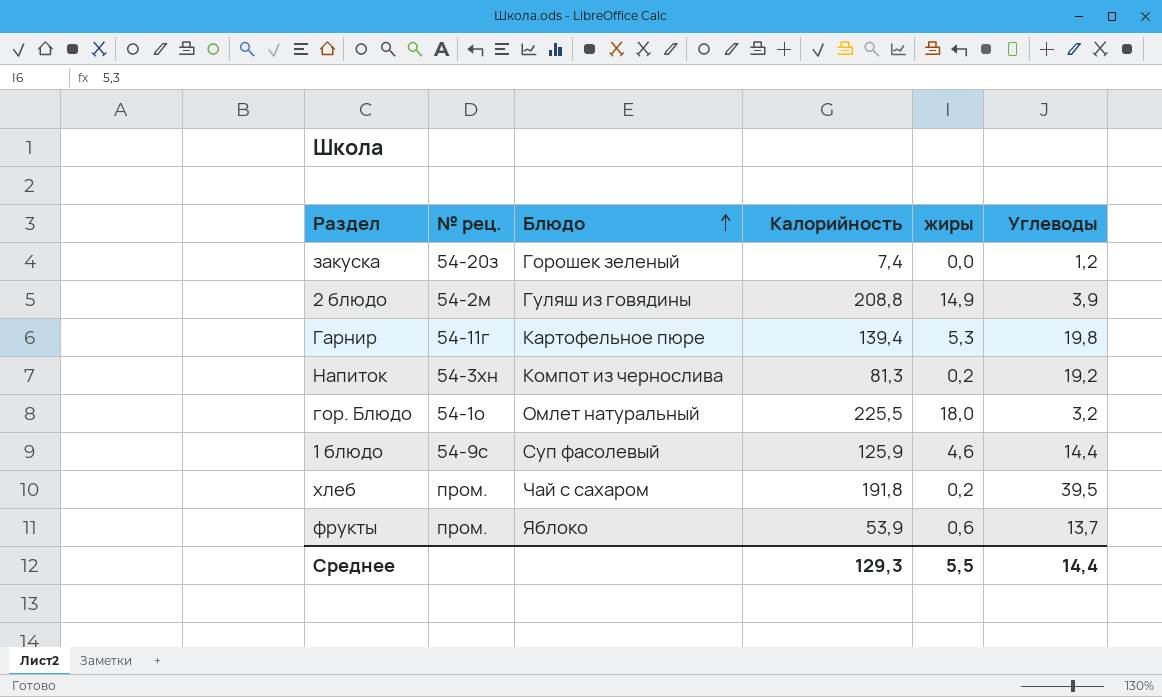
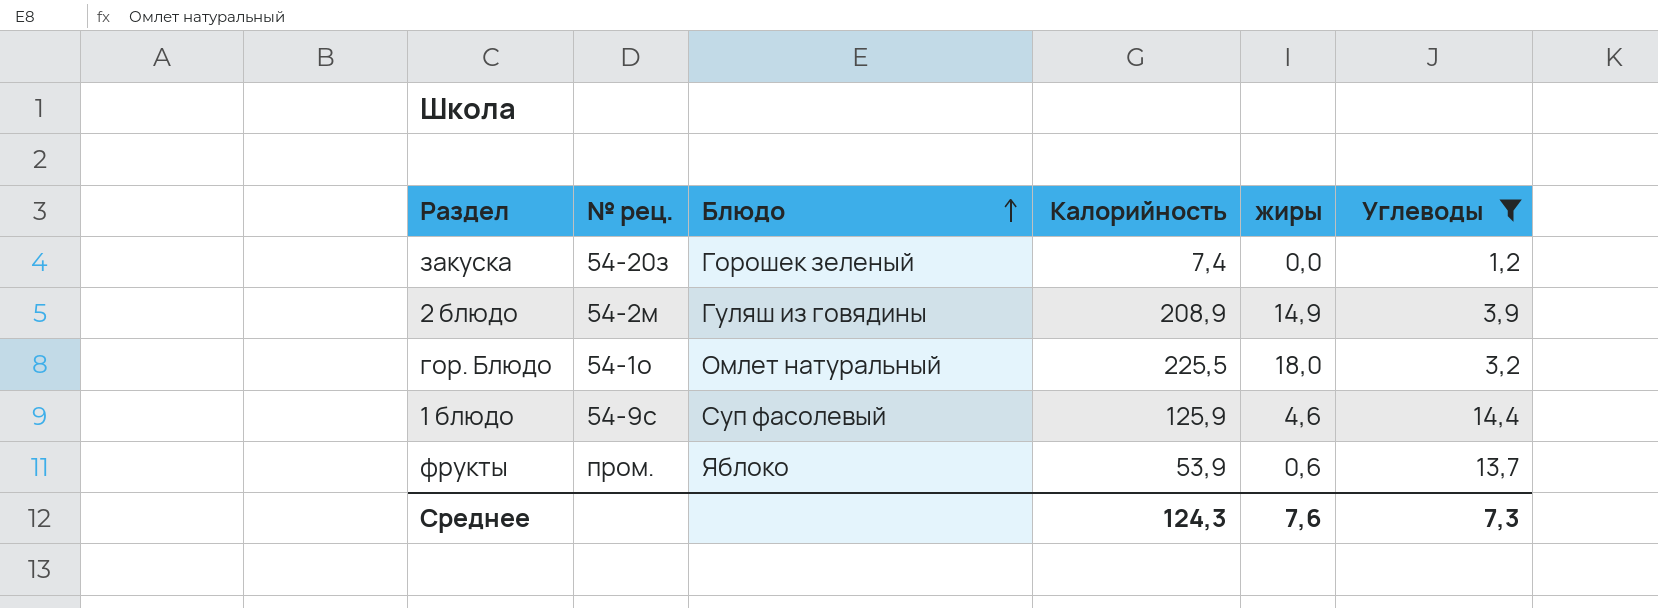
filter: none -> Углеводы <= 14,4
2 блюдо | Калорийность: 208,8 -> 208,9
Среднее | Калорийность: 129,3 -> 124,3
Среднее | жиры: 5,5 -> 7,6
Среднее | Углеводы: 14,4 -> 7,3

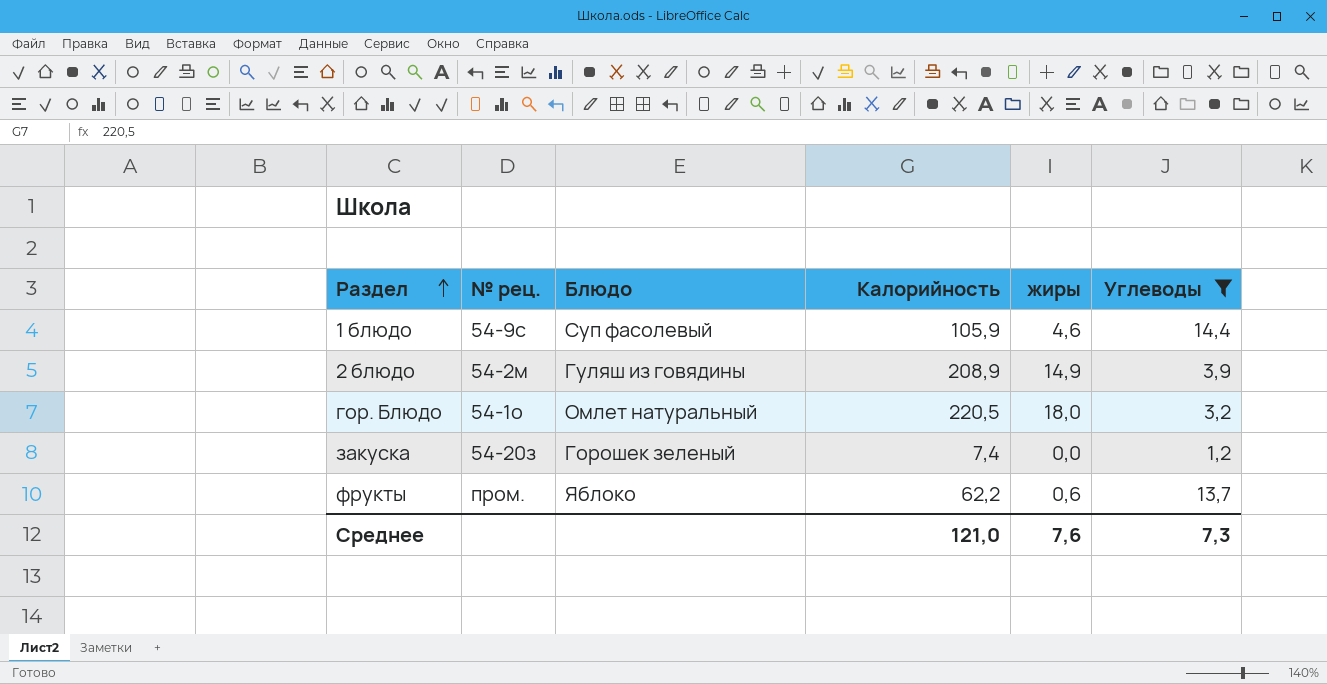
row order: Блюдо ascending -> Раздел ascending
1 блюдо | Калорийность: 125,9 -> 105,9
гор. Блюдо | Калорийность: 225,5 -> 220,5
фрукты | Калорийность: 53,9 -> 62,2
Среднее | Калорийность: 124,3 -> 121,0

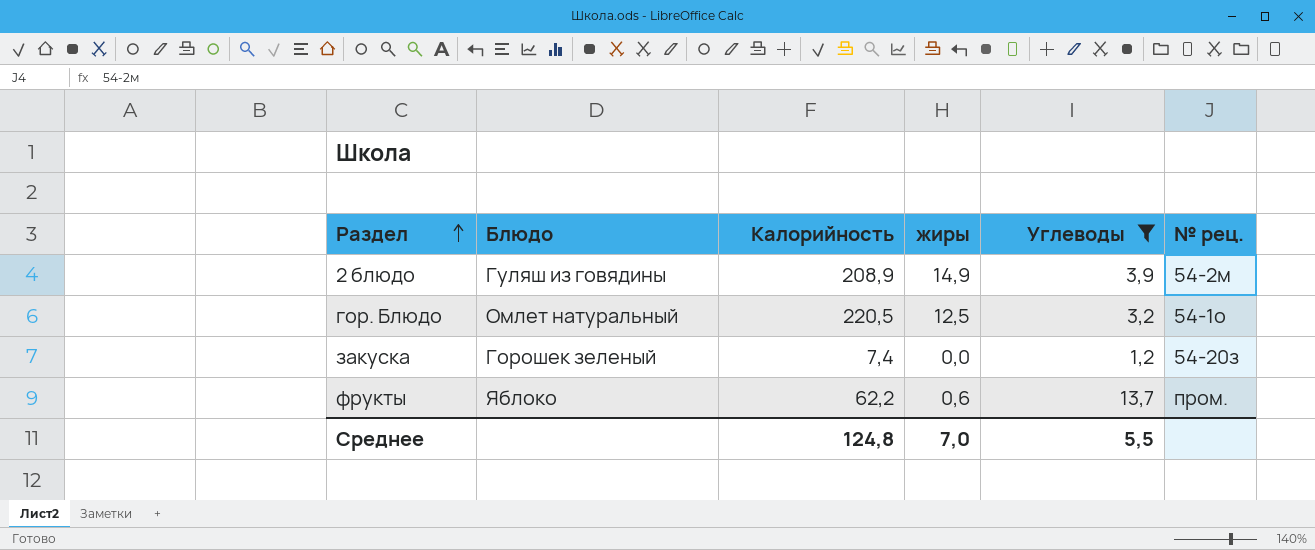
column № рец. | position: 2 -> 6
row 1 блюдо: 54-9с | Суп фасолевый | 105,9 | 4,6 | 14,4 -> none
гор. Блюдо | жиры: 18,0 -> 12,5
Среднее | Калорийность: 121,0 -> 124,8
Среднее | жиры: 7,6 -> 7,0
Среднее | Углеводы: 7,3 -> 5,5

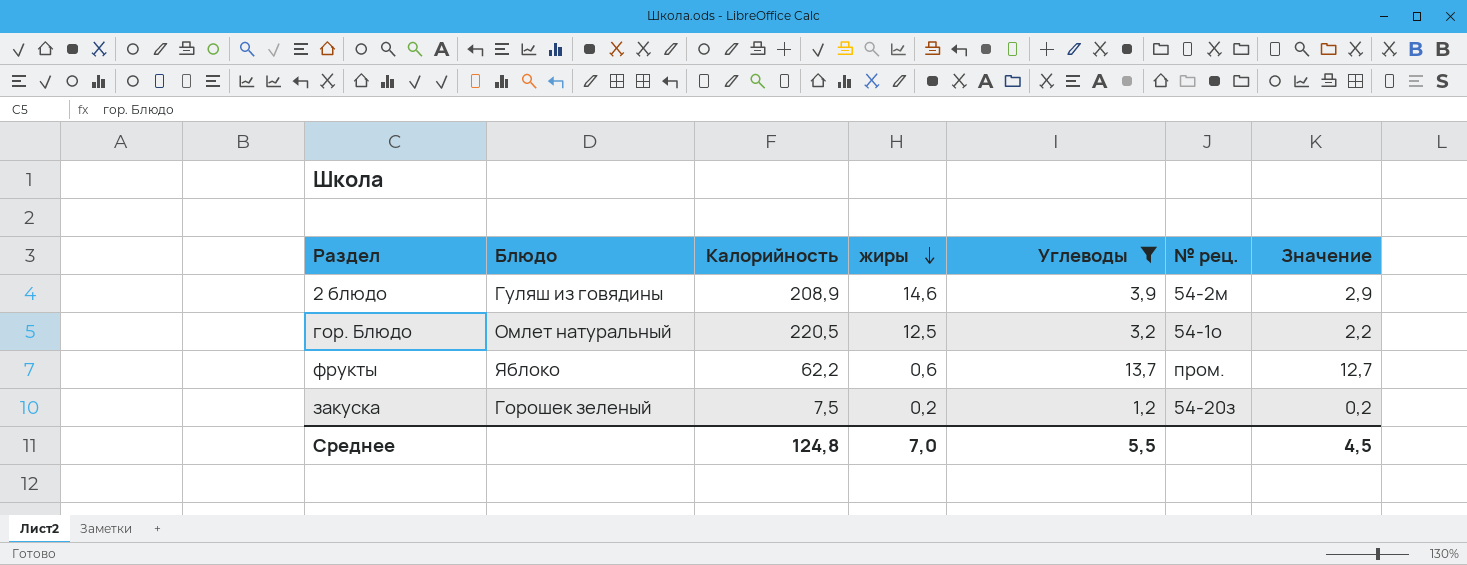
row order: Раздел ascending -> жиры descending
column Значение | formula: none -> [Углеводы] - 1
2 блюдо | жиры: 14,9 -> 14,6
закуска | Калорийность: 7,4 -> 7,5
закуска | жиры: 0,0 -> 0,2

